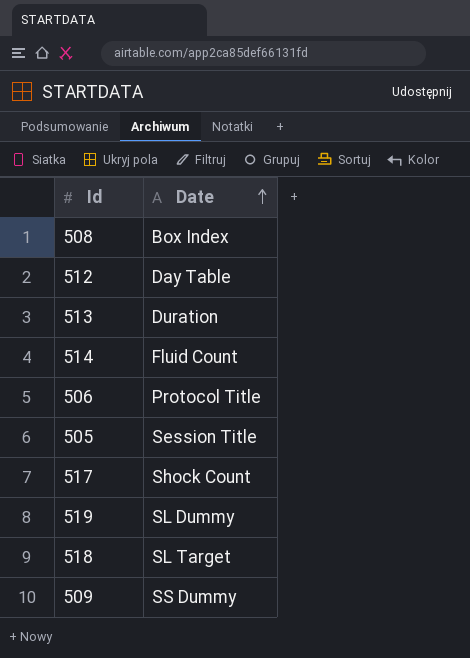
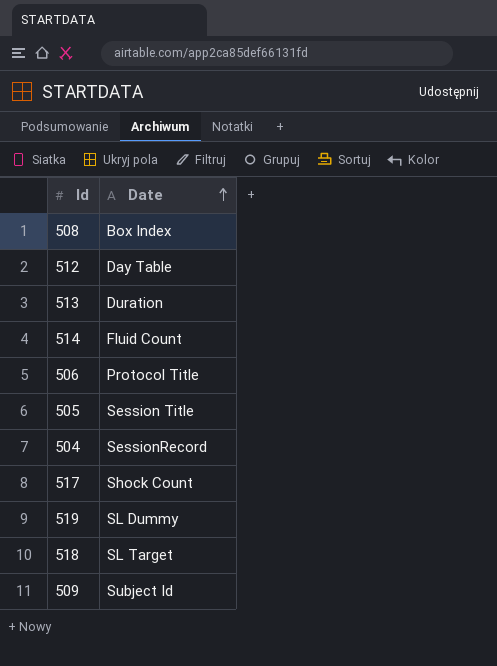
row 504: none -> SessionRecord
509 | Date: SS Dummy -> Subject Id

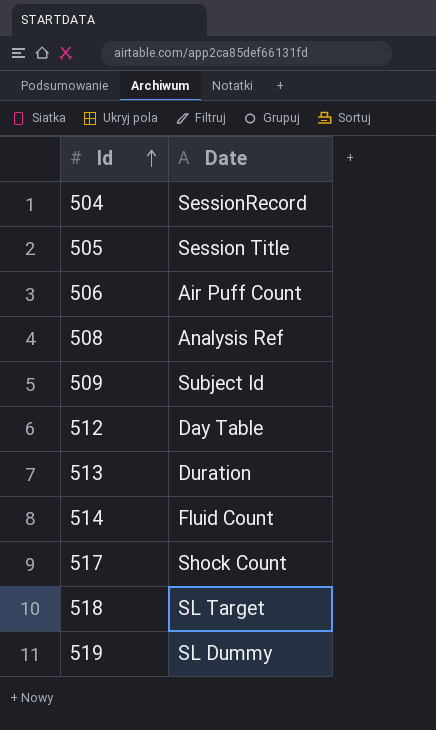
row order: Date ascending -> Id ascending
506 | Date: Protocol Title -> Air Puff Count
508 | Date: Box Index -> Analysis Ref

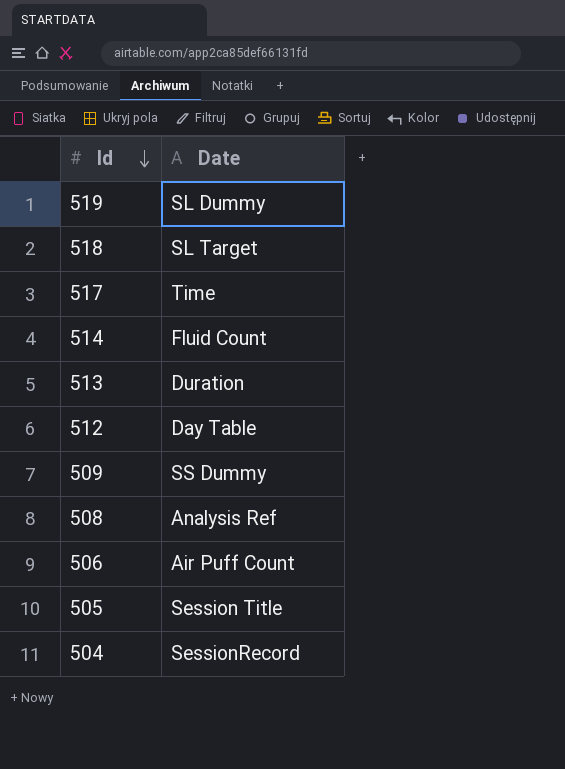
row order: Id ascending -> Id descending
517 | Date: Shock Count -> Time
509 | Date: Subject Id -> SS Dummy

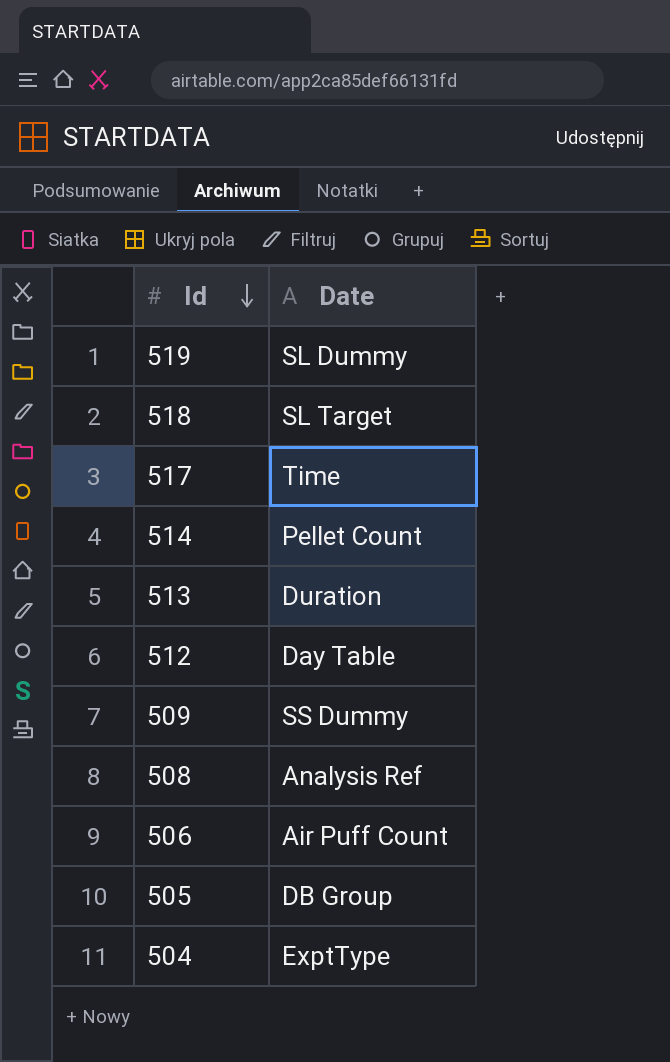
514 | Date: Fluid Count -> Pellet Count
505 | Date: Session Title -> DB Group
504 | Date: SessionRecord -> ExptType

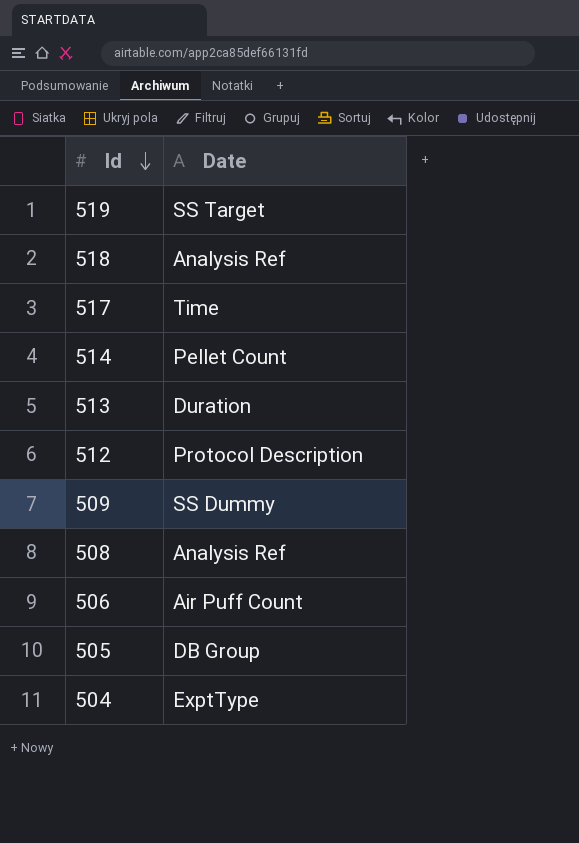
519 | Date: SL Dummy -> SS Target
518 | Date: SL Target -> Analysis Ref
512 | Date: Day Table -> Protocol Description

